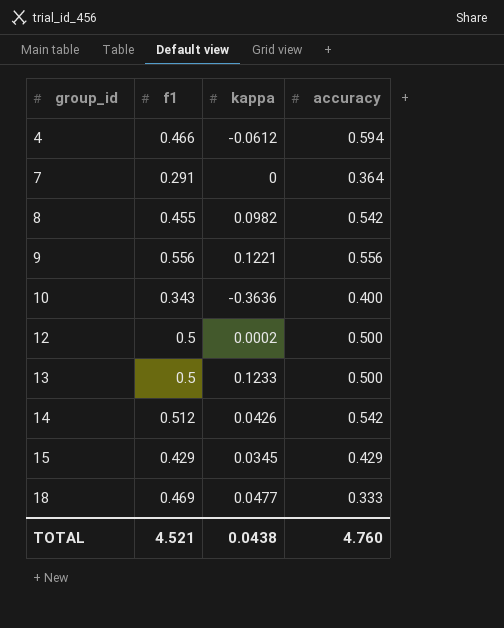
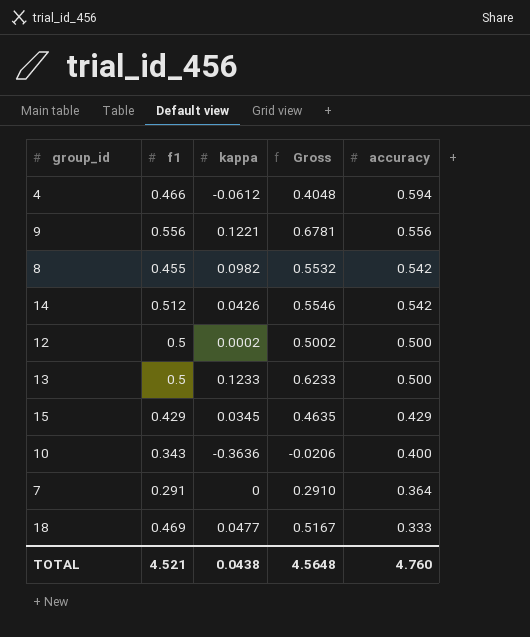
row order: group_id ascending -> accuracy descending
column Gross | formula: none -> [f1] + [kappa]

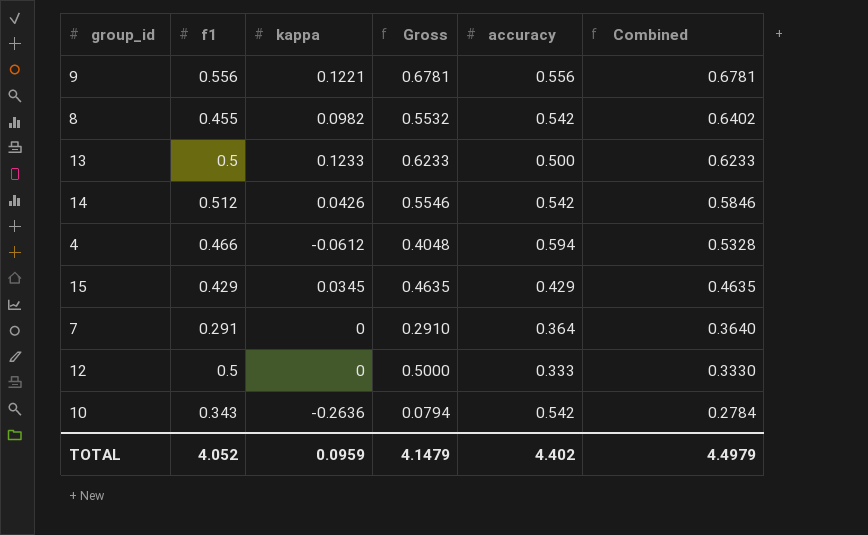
row order: accuracy descending -> Combined descending
column Combined | formula: none -> [kappa] + [accuracy]
row 18: 0.469 | 0.0477 | 0.5167 | 0.333 -> none
12 | kappa: 0.0002 -> 0
12 | Gross: 0.5002 -> 0.5000
12 | accuracy: 0.500 -> 0.333
10 | kappa: -0.3636 -> -0.2636
10 | Gross: -0.0206 -> 0.0794
10 | accuracy: 0.400 -> 0.542
TOTAL | f1: 4.521 -> 4.052
TOTAL | kappa: 0.0438 -> 0.0959
TOTAL | Gross: 4.5648 -> 4.1479
TOTAL | accuracy: 4.760 -> 4.402

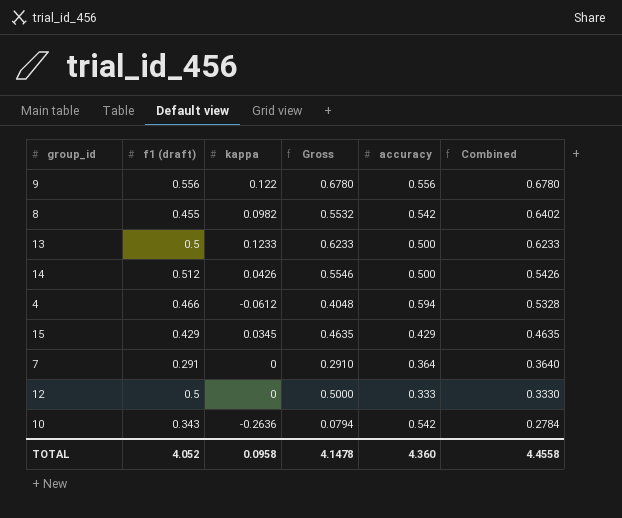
column name: f1 -> f1 (draft)
9 | kappa: 0.1221 -> 0.122
9 | Gross: 0.6781 -> 0.6780
9 | Combined: 0.6781 -> 0.6780
14 | accuracy: 0.542 -> 0.500
14 | Combined: 0.5846 -> 0.5426
TOTAL | kappa: 0.0959 -> 0.0958
TOTAL | Gross: 4.1479 -> 4.1478
TOTAL | accuracy: 4.402 -> 4.360
TOTAL | Combined: 4.4979 -> 4.4558

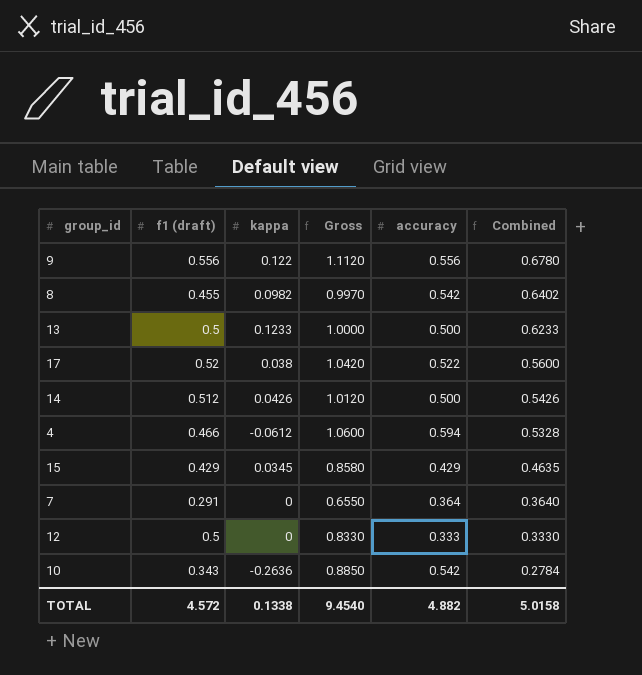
column Gross | formula: [f1 (draft)] + [kappa] -> [f1 (draft)] + [accuracy]
row 17: none -> 0.52 | 0.038 | 1.0420 | 0.522 | 0.5600
TOTAL | f1 (draft): 4.052 -> 4.572
TOTAL | kappa: 0.0958 -> 0.1338
TOTAL | Gross: 4.1478 -> 9.4540
TOTAL | accuracy: 4.360 -> 4.882
TOTAL | Combined: 4.4558 -> 5.0158

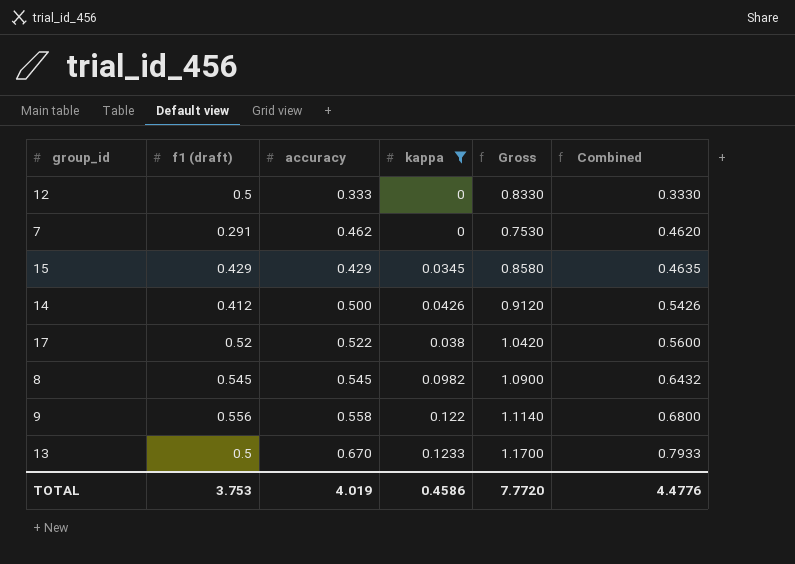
filter: none -> kappa >= 0
row order: Combined descending -> Combined ascending
column accuracy | position: 5 -> 3
7 | accuracy: 0.364 -> 0.462
7 | Gross: 0.6550 -> 0.7530
7 | Combined: 0.3640 -> 0.4620
14 | f1 (draft): 0.512 -> 0.412
14 | Gross: 1.0120 -> 0.9120
8 | f1 (draft): 0.455 -> 0.545
8 | accuracy: 0.542 -> 0.545
8 | Gross: 0.9970 -> 1.0900
8 | Combined: 0.6402 -> 0.6432
9 | accuracy: 0.556 -> 0.558
9 | Gross: 1.1120 -> 1.1140
9 | Combined: 0.6780 -> 0.6800
13 | accuracy: 0.500 -> 0.670
13 | Gross: 1.0000 -> 1.1700
13 | Combined: 0.6233 -> 0.7933
TOTAL | f1 (draft): 4.572 -> 3.753
TOTAL | accuracy: 4.882 -> 4.019
TOTAL | kappa: 0.1338 -> 0.4586
TOTAL | Gross: 9.4540 -> 7.7720
TOTAL | Combined: 5.0158 -> 4.4776

